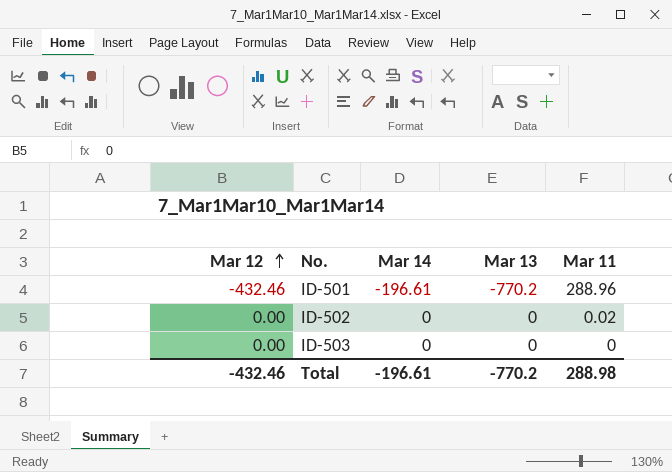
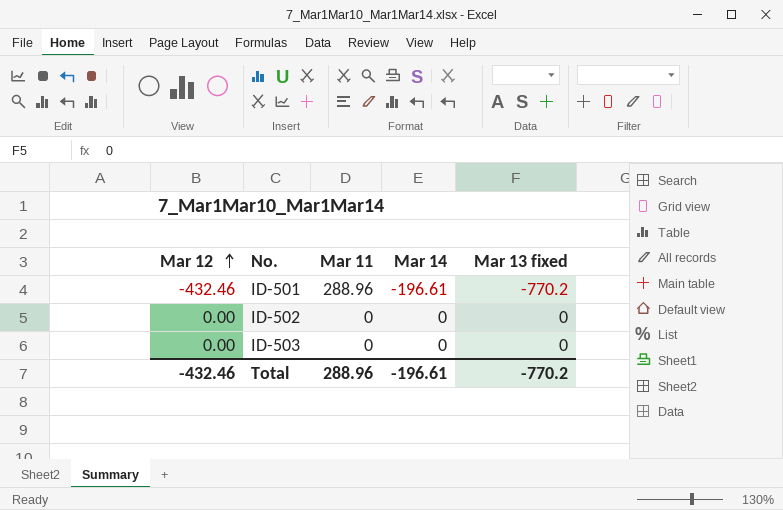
column Mar 11 | position: 5 -> 3
column name: Mar 13 -> Mar 13 fixed
ID-502 | Mar 11: 0.02 -> 0
Total | Mar 11: 288.98 -> 288.96

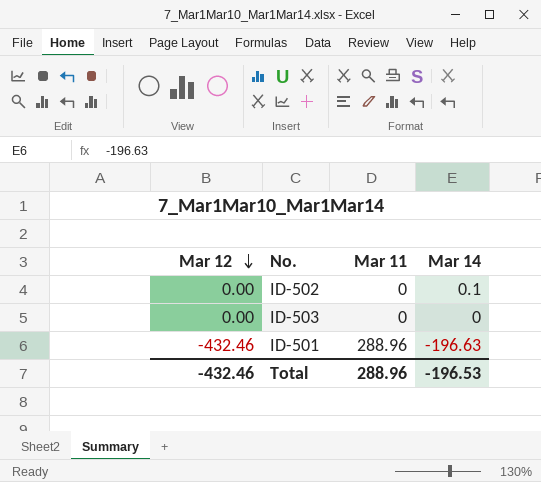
row order: Mar 12 ascending -> Mar 12 descending
column Mar 13 fixed | position: 5 -> none
ID-502 | Mar 14: 0 -> 0.1
ID-501 | Mar 14: -196.61 -> -196.63
Total | Mar 14: -196.61 -> -196.53

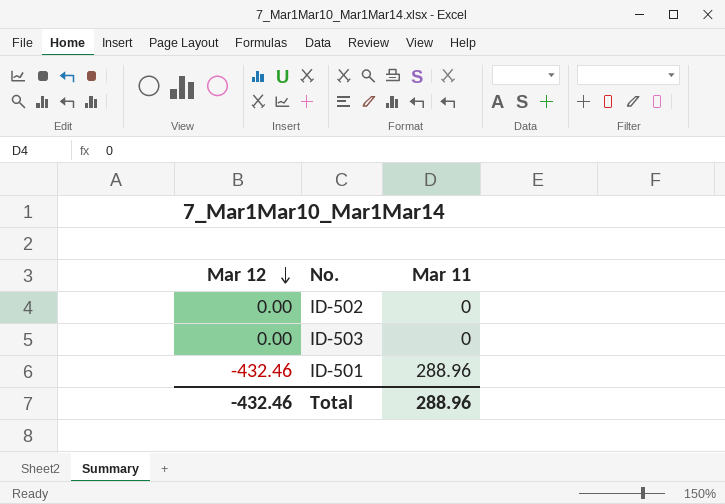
column Mar 14 | position: 4 -> none

